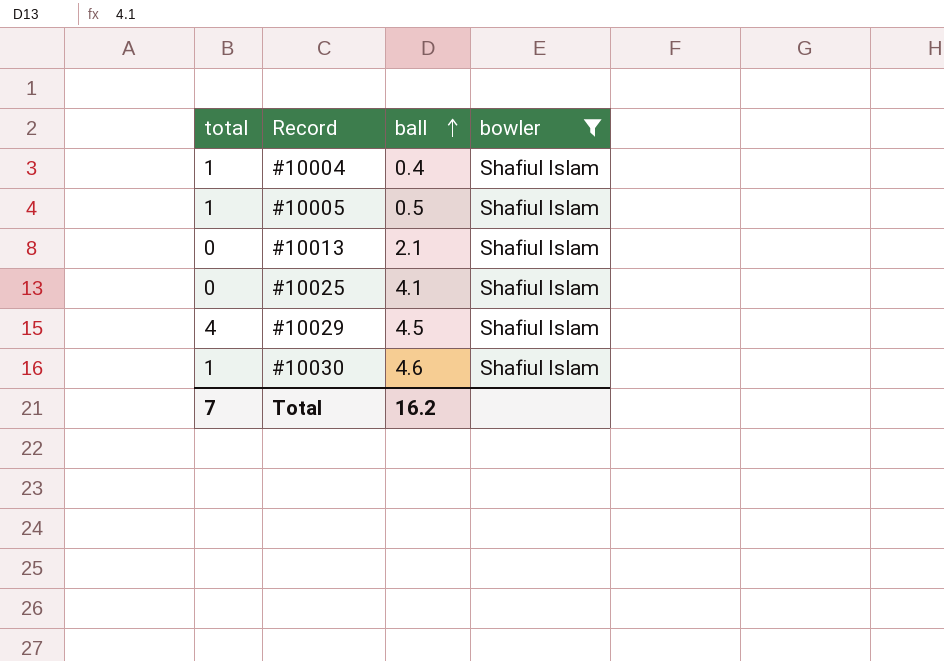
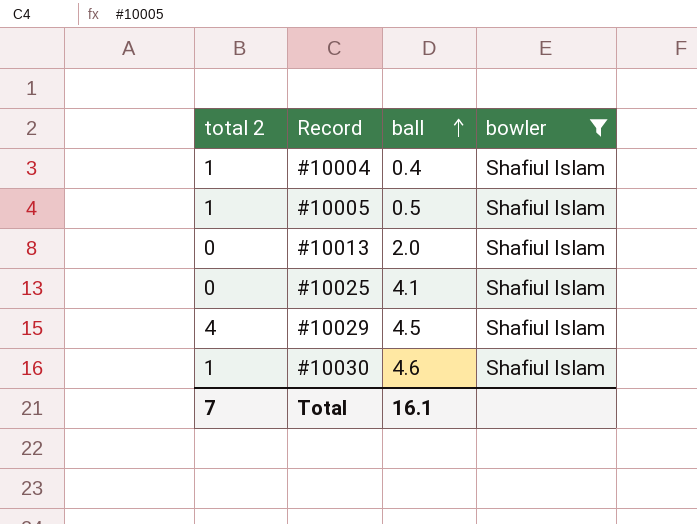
column name: total -> total 2
#10013 | ball: 2.1 -> 2.0
Total | ball: 16.2 -> 16.1

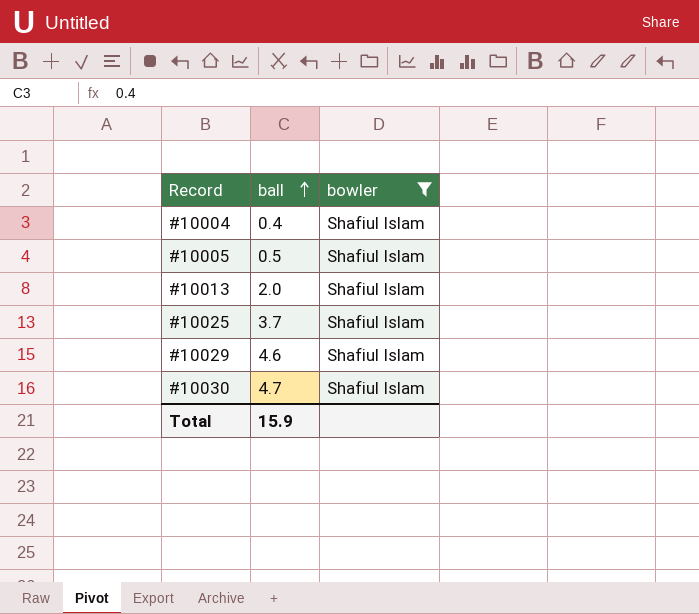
column total 2 | position: 1 -> none
#10025 | ball: 4.1 -> 3.7
#10029 | ball: 4.5 -> 4.6
#10030 | ball: 4.6 -> 4.7
Total | ball: 16.1 -> 15.9

